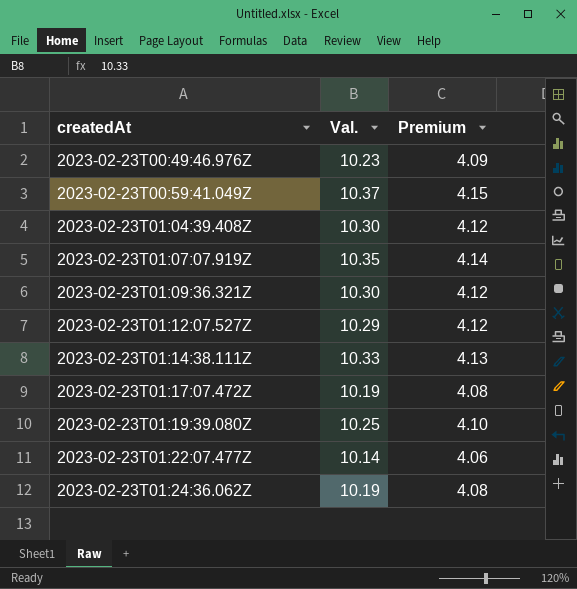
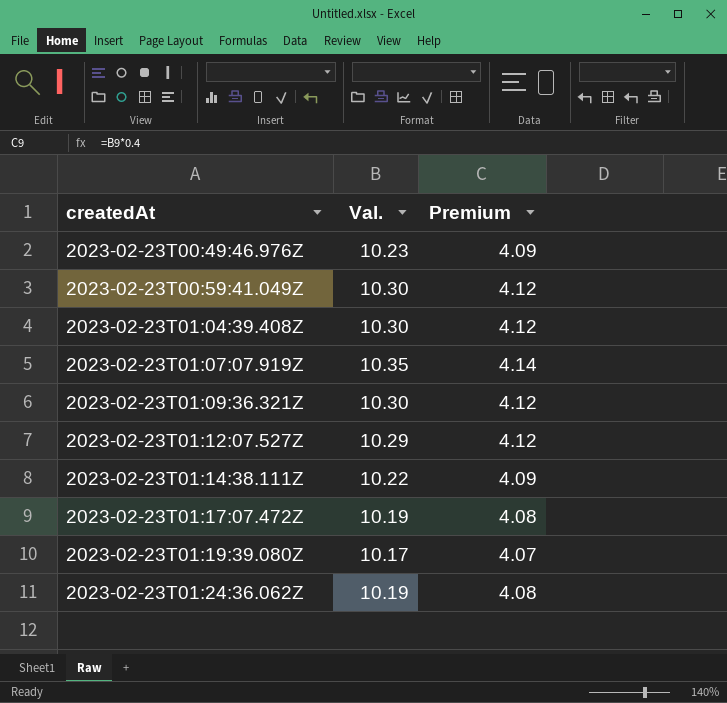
row 2023-02-23T01:22:07.477Z: 10.14 | 4.06 -> none
2023-02-23T00:59:41.049Z | Val.: 10.37 -> 10.30
2023-02-23T00:59:41.049Z | Premium: 4.15 -> 4.12
2023-02-23T01:14:38.111Z | Val.: 10.33 -> 10.22
2023-02-23T01:14:38.111Z | Premium: 4.13 -> 4.09
2023-02-23T01:19:39.080Z | Val.: 10.25 -> 10.17
2023-02-23T01:19:39.080Z | Premium: 4.10 -> 4.07

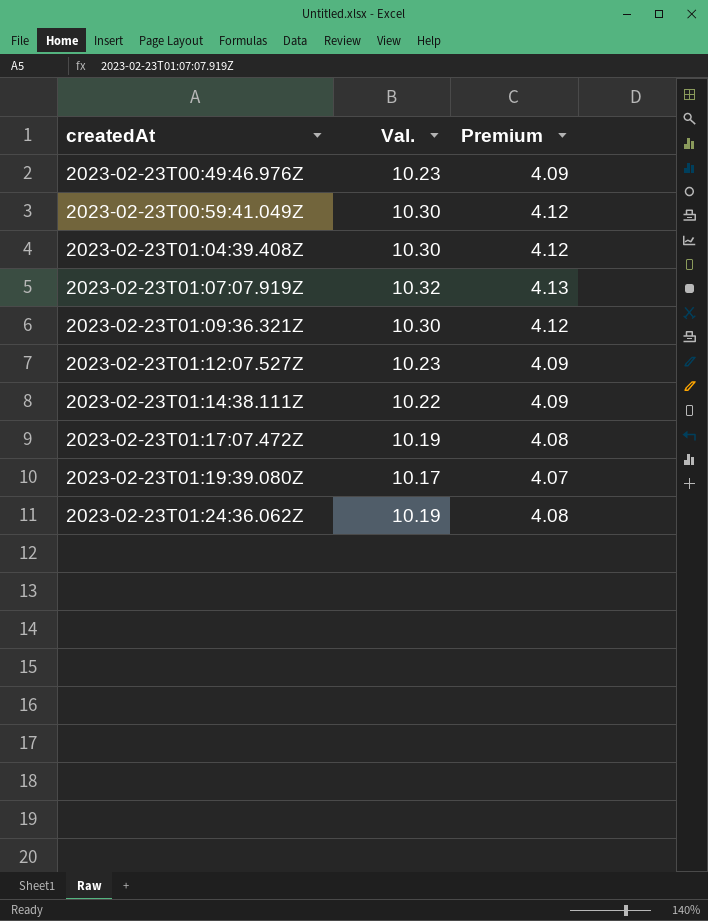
2023-02-23T01:07:07.919Z | Val.: 10.35 -> 10.32
2023-02-23T01:07:07.919Z | Premium: 4.14 -> 4.13
2023-02-23T01:12:07.527Z | Val.: 10.29 -> 10.23
2023-02-23T01:12:07.527Z | Premium: 4.12 -> 4.09

